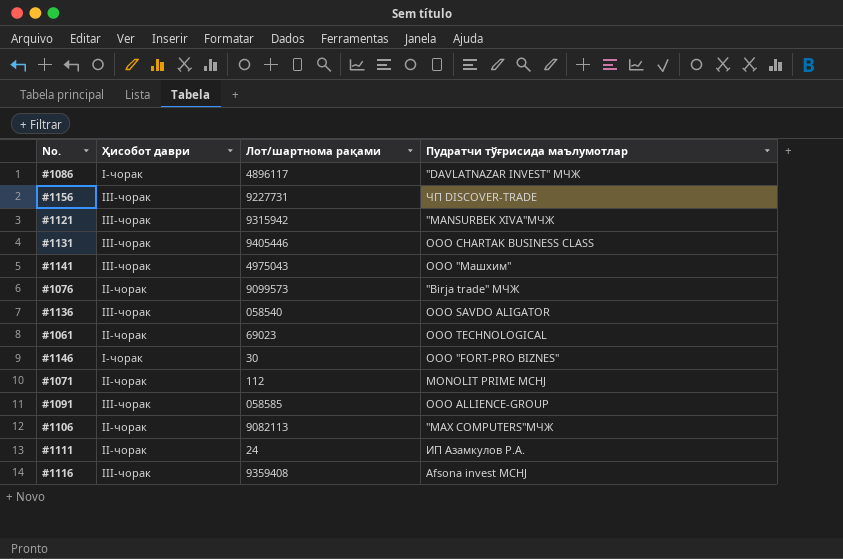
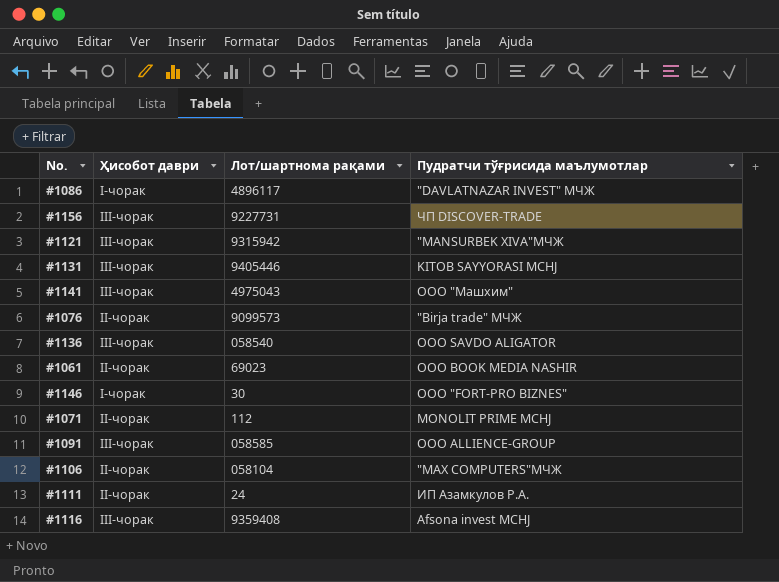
#1131 | Пудратчи тўғрисида маълумотлар: ООО CHARTAK BUSINESS CLASS -> KITOB SAYYORASI МCHJ
#1061 | Пудратчи тўғрисида маълумотлар: ООО TECHNOLOGICAL -> OOO BOOK MEDIA NASHIR
#1106 | Лот/шартнома рақами: 9082113 -> 058104

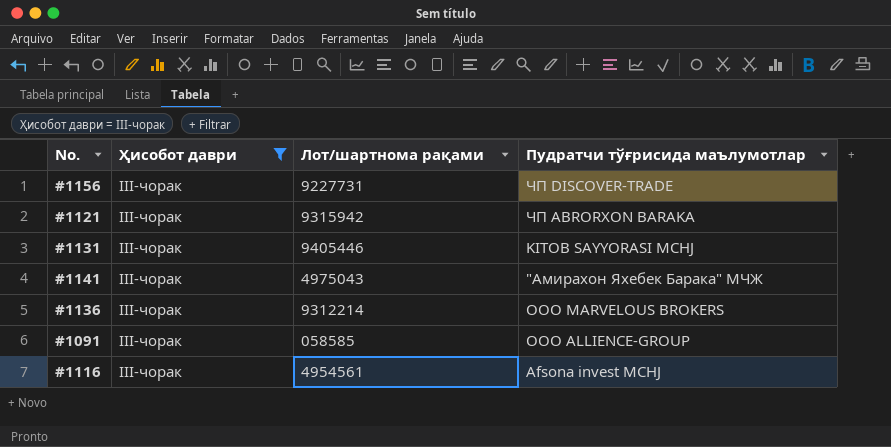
filter: none -> Ҳисобот даври = III-чорак
#1121 | Пудратчи тўғрисида маълумотлар: "MANSURBEK XIVA"МЧЖ -> ЧП ABRORXON BARAKA
#1141 | Пудратчи тўғрисида маълумотлар: ООО "Машхим" -> "Амирахон Яхебек Барака" МЧЖ
#1136 | Лот/шартнома рақами: 058540 -> 9312214
#1136 | Пудратчи тўғрисида маълумотлар: ООО SAVDO ALIGATOR -> ООО MARVELOUS BROKERS
#1116 | Лот/шартнома рақами: 9359408 -> 4954561

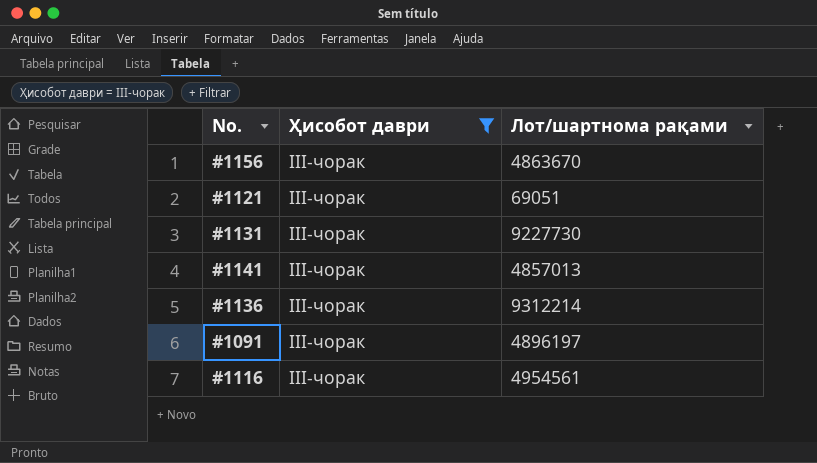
column Пудратчи тўғрисида маълумотлар | position: 4 -> none
#1156 | Лот/шартнома рақами: 9227731 -> 4863670
#1121 | Лот/шартнома рақами: 9315942 -> 69051
#1131 | Лот/шартнома рақами: 9405446 -> 9227730
#1141 | Лот/шартнома рақами: 4975043 -> 4857013
#1091 | Лот/шартнома рақами: 058585 -> 4896197

